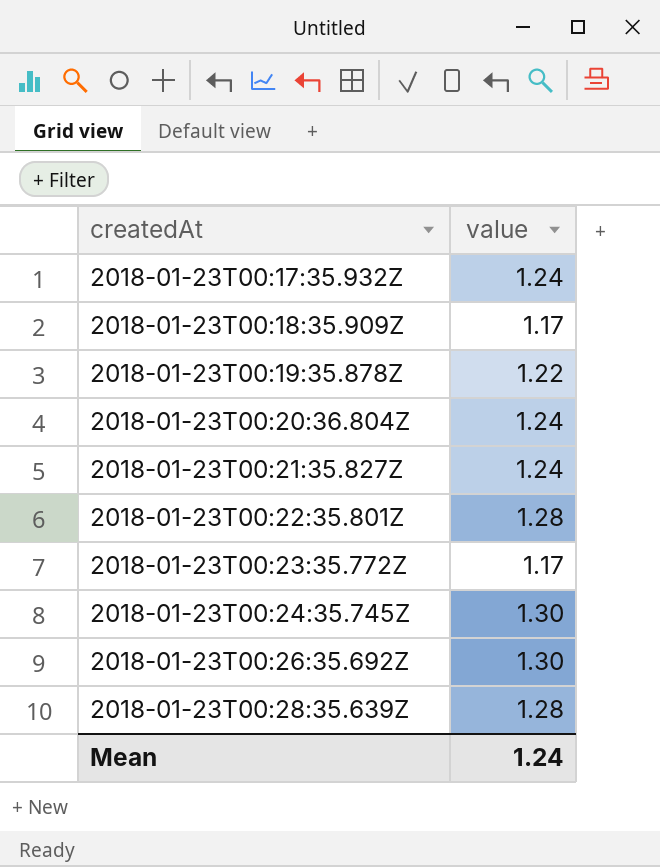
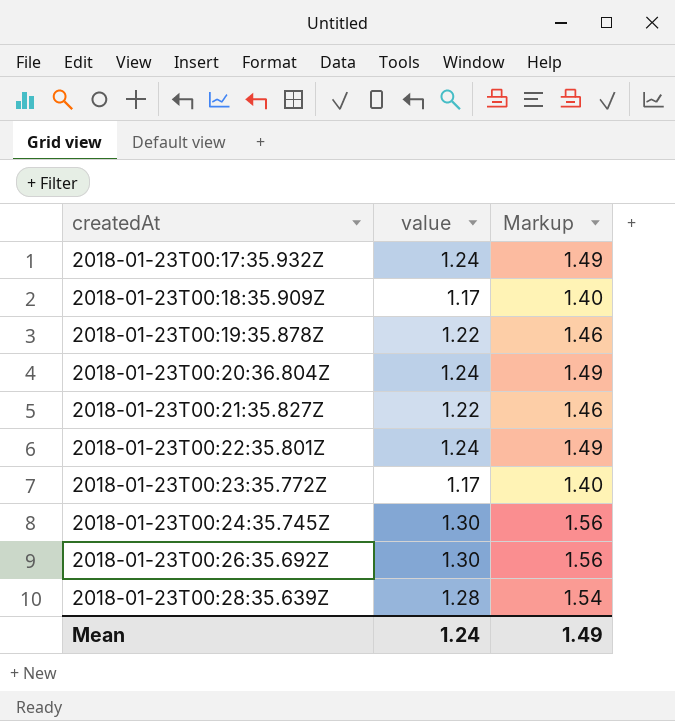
column Markup | formula: none -> [value] * 1.2
2018-01-23T00:21:35.827Z | value: 1.24 -> 1.22
2018-01-23T00:22:35.801Z | value: 1.28 -> 1.24

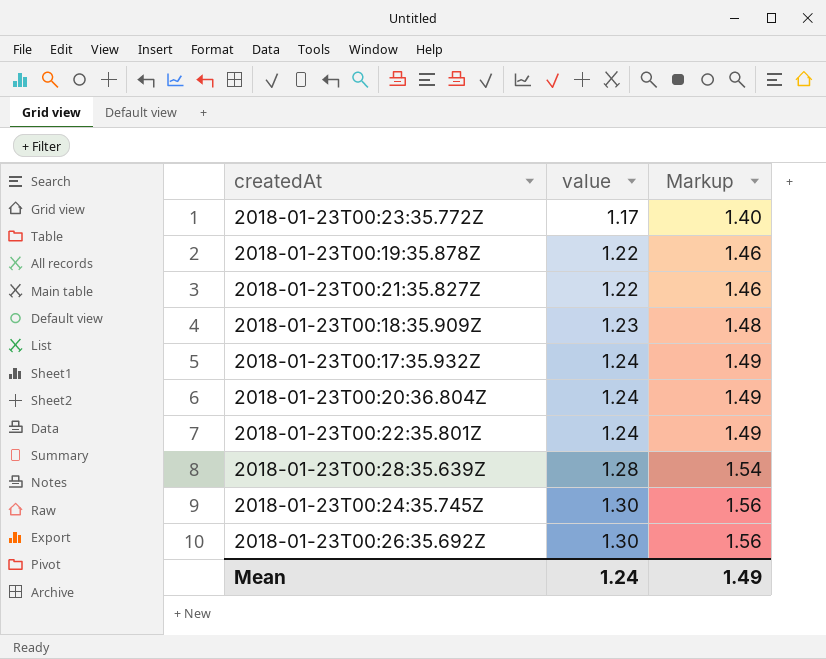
row order: createdAt ascending -> value ascending
2018-01-23T00:18:35.909Z | value: 1.17 -> 1.23
2018-01-23T00:18:35.909Z | Markup: 1.40 -> 1.48

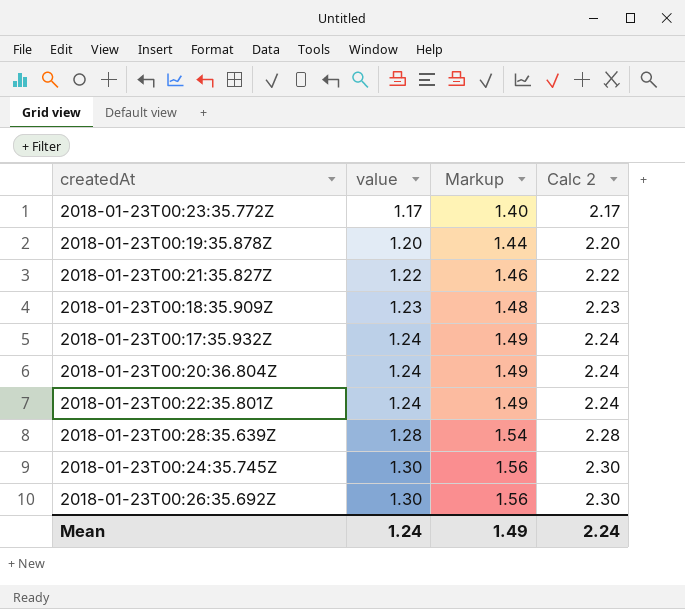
column Calc 2 | formula: none -> [value] + 1
2018-01-23T00:19:35.878Z | value: 1.22 -> 1.20
2018-01-23T00:19:35.878Z | Markup: 1.46 -> 1.44

